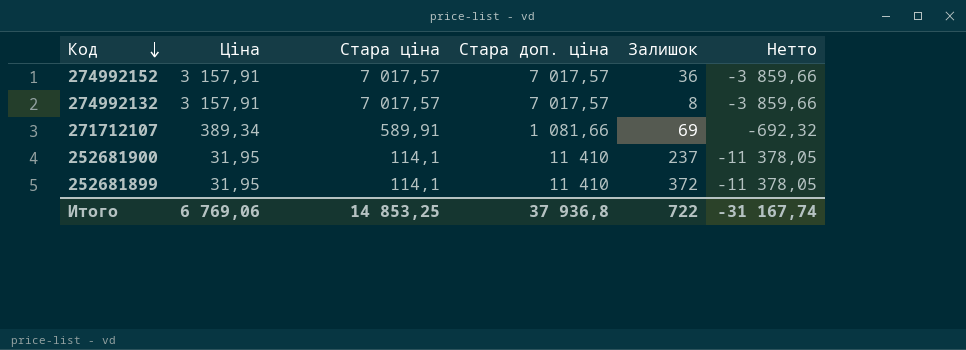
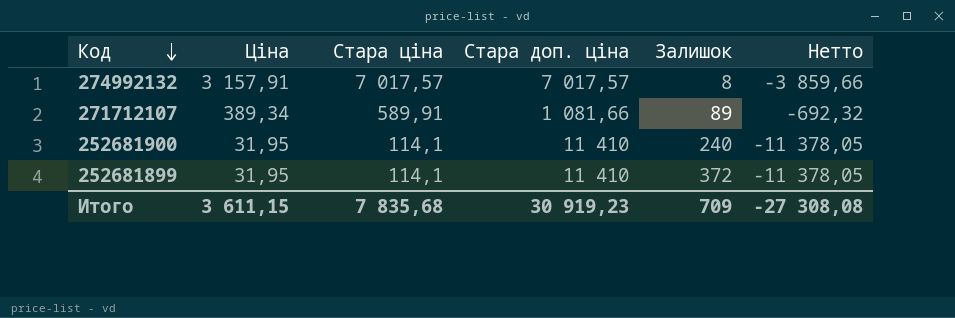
row 274992152: 3 157,91 | 7 017,57 | 7 017,57 | 36 | -3 859,66 -> none
271712107 | Залишок: 69 -> 89
252681900 | Залишок: 237 -> 240
Итого | Ціна: 6 769,06 -> 3 611,15
Итого | Стара ціна: 14 853,25 -> 7 835,68
Итого | Стара доп. ціна: 37 936,8 -> 30 919,23
Итого | Залишок: 722 -> 709
Итого | Нетто: -31 167,74 -> -27 308,08

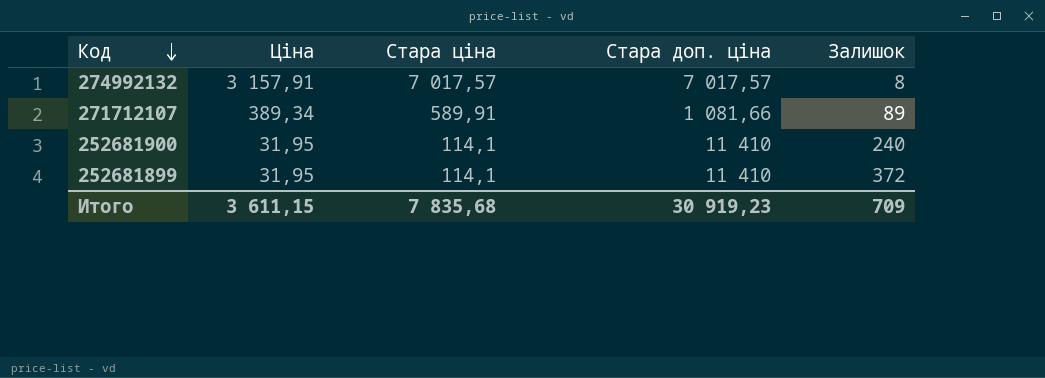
column Нетто | formula: [Ціна] - [Стара доп. ціна] -> none

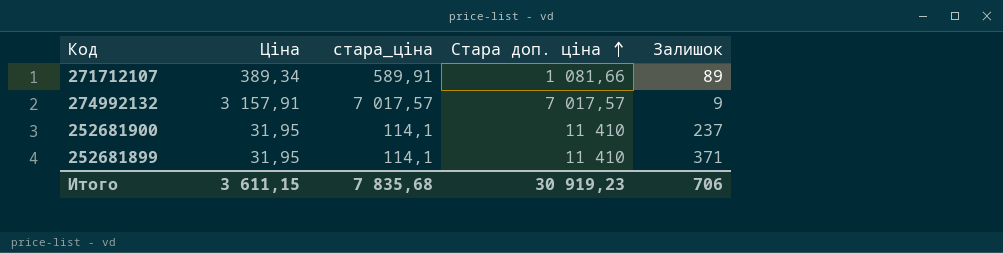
row order: Код descending -> Стара доп. ціна ascending
column name: Стара ціна -> стара_ціна
274992132 | Залишок: 8 -> 9
252681900 | Залишок: 240 -> 237
252681899 | Залишок: 372 -> 371
Итого | Залишок: 709 -> 706

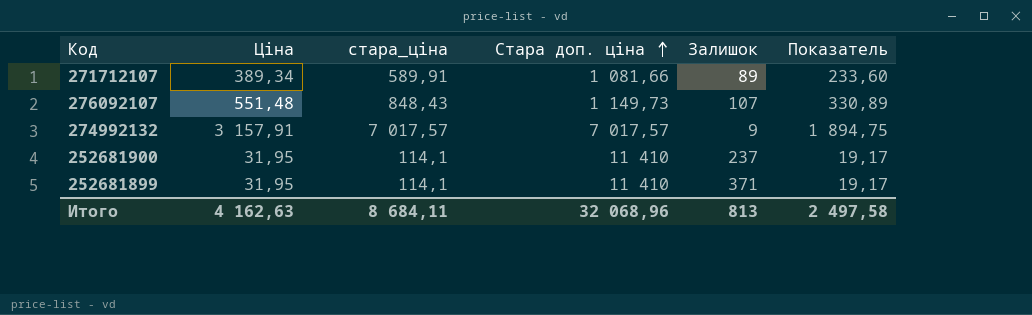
column Показатель | formula: none -> [Ціна] * 0,6
row 276092107: none -> 551,48 | 848,43 | 1 149,73 | 107 | 330,89
Итого | Ціна: 3 611,15 -> 4 162,63
Итого | стара_ціна: 7 835,68 -> 8 684,11
Итого | Стара доп. ціна: 30 919,23 -> 32 068,96
Итого | Залишок: 706 -> 813

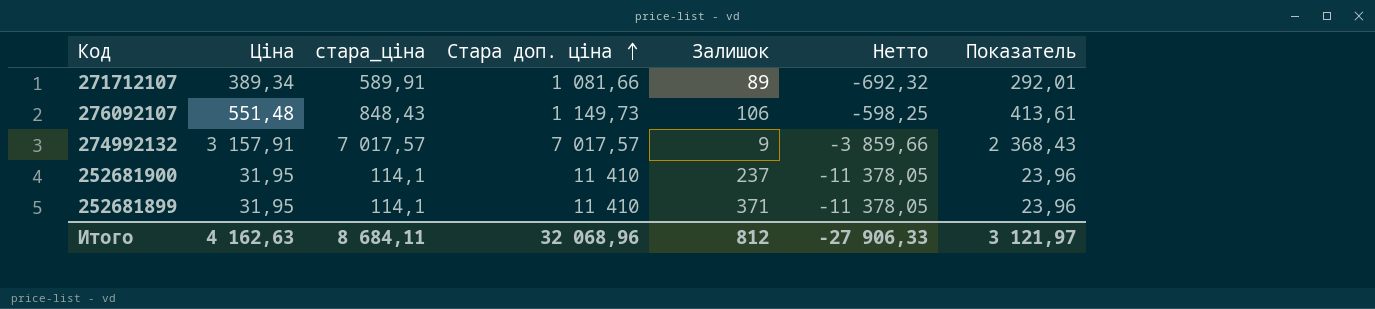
column Нетто | formula: none -> [Ціна] - [Стара доп. ціна]
column Показатель | formula: [Ціна] * 0,6 -> [Ціна] * 0,75
276092107 | Залишок: 107 -> 106
Итого | Залишок: 813 -> 812
Итого | Показатель: 2 497,58 -> 3 121,97

